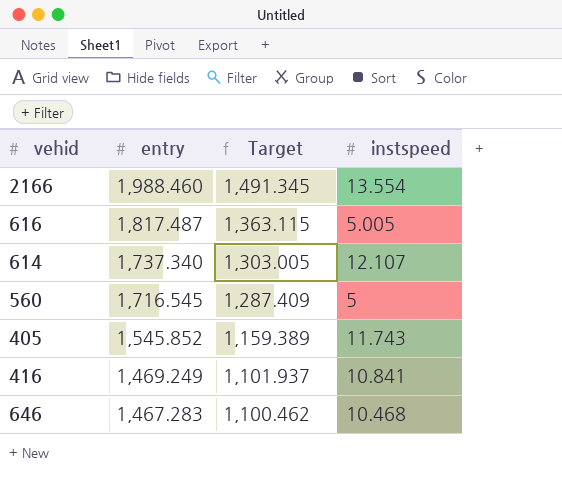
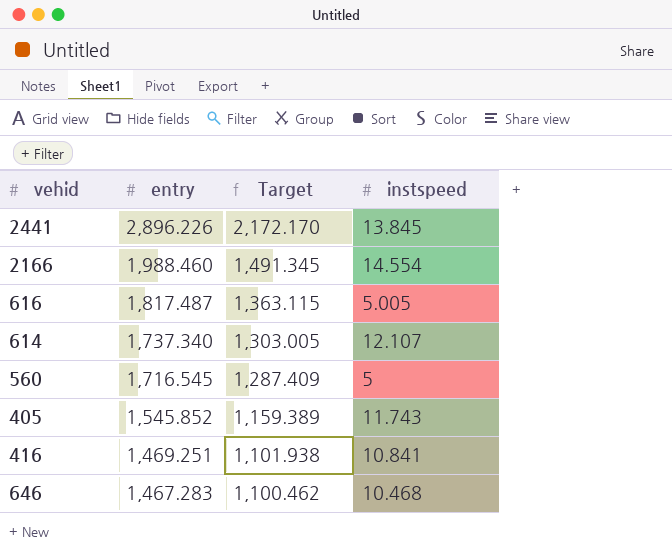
row 2441: none -> 2,896.226 | 2,172.170 | 13.845
2166 | instspeed: 13.554 -> 14.554
416 | entry: 1,469.249 -> 1,469.251
416 | Target: 1,101.937 -> 1,101.938

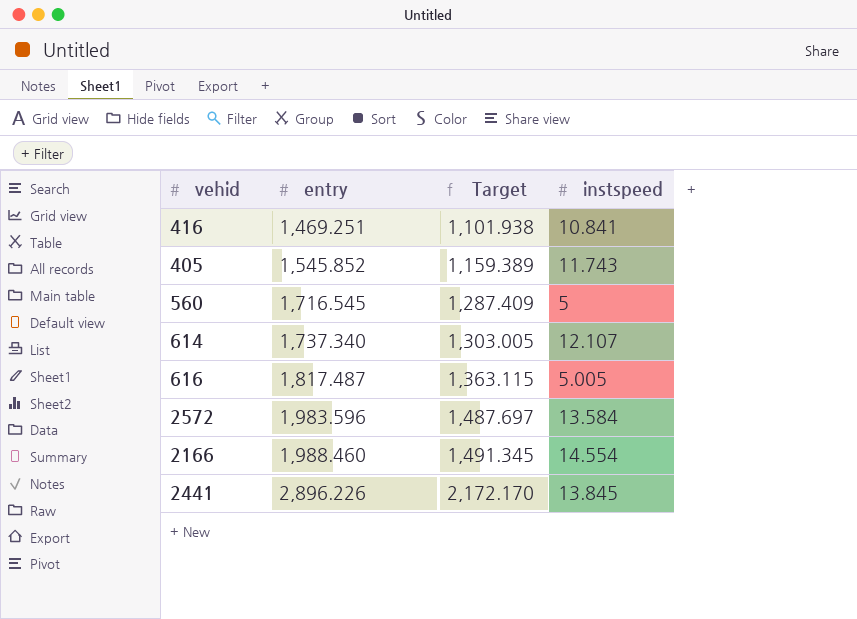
row order: entry descending -> entry ascending
row 646: 1,467.283 | 1,100.462 | 10.468 -> none
row 2572: none -> 1,983.596 | 1,487.697 | 13.584

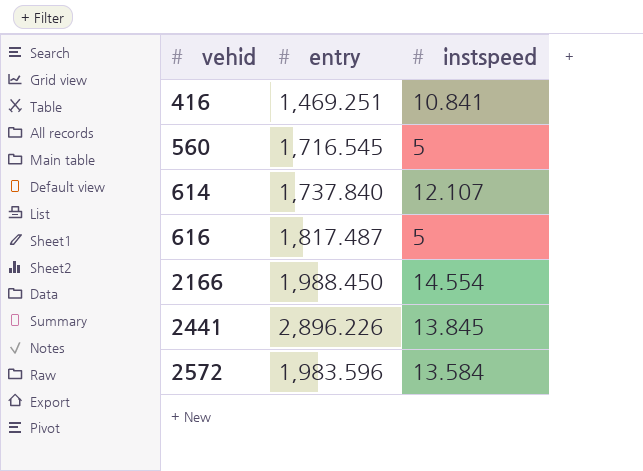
row order: entry ascending -> vehid ascending
column Target | formula: [entry] * 0.75 -> none
row 405: 1,545.852 | 1,159.389 | 11.743 -> none
614 | entry: 1,737.340 -> 1,737.840
616 | instspeed: 5.005 -> 5
2166 | entry: 1,988.460 -> 1,988.450

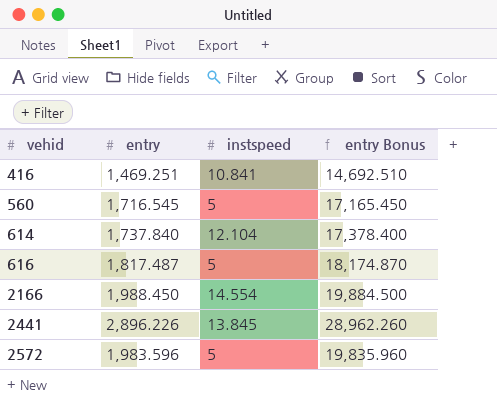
column entry Bonus | formula: none -> [entry] * 10
614 | instspeed: 12.107 -> 12.104
2572 | instspeed: 13.584 -> 5

